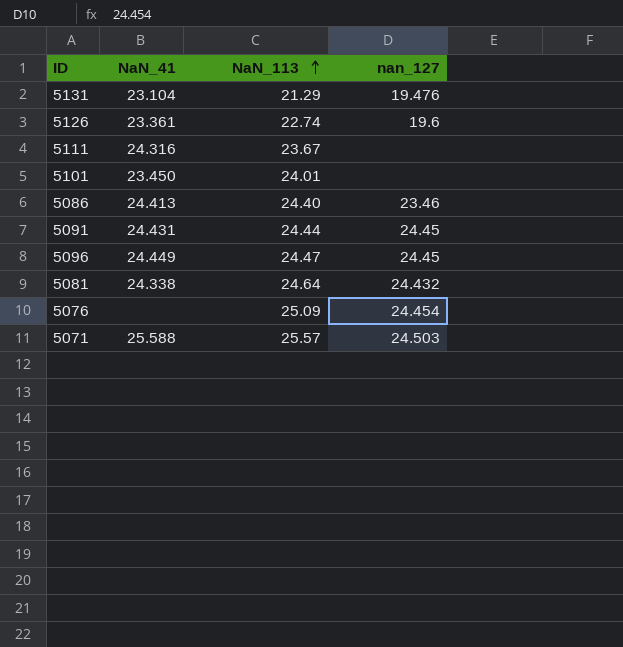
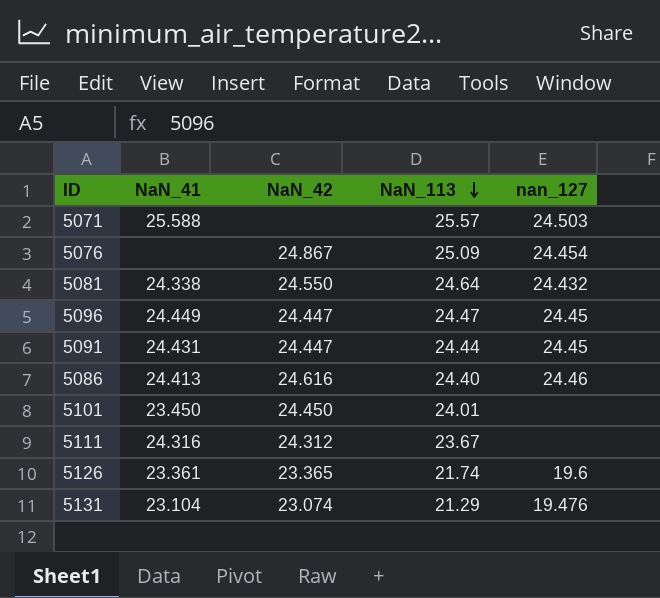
row order: NaN_113 ascending -> NaN_113 descending
column NaN_42 | position: none -> 3
5086 | nan_127: 23.46 -> 24.46
5126 | NaN_113: 22.74 -> 21.74

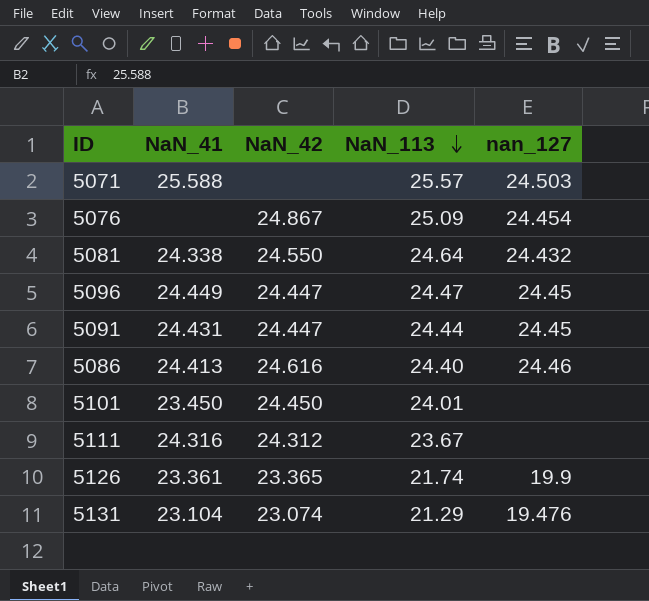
5126 | nan_127: 19.6 -> 19.9

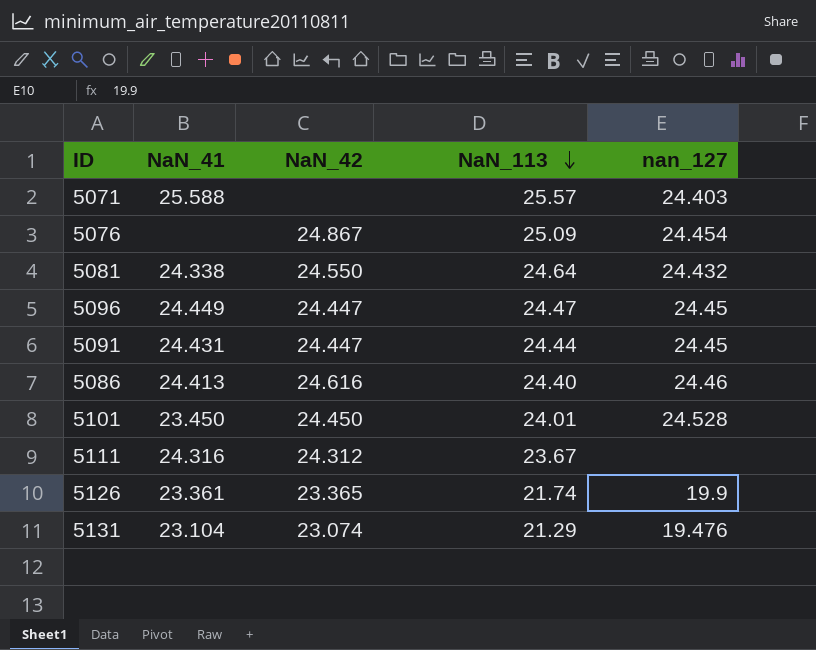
5071 | nan_127: 24.503 -> 24.403
5101 | nan_127: none -> 24.528

